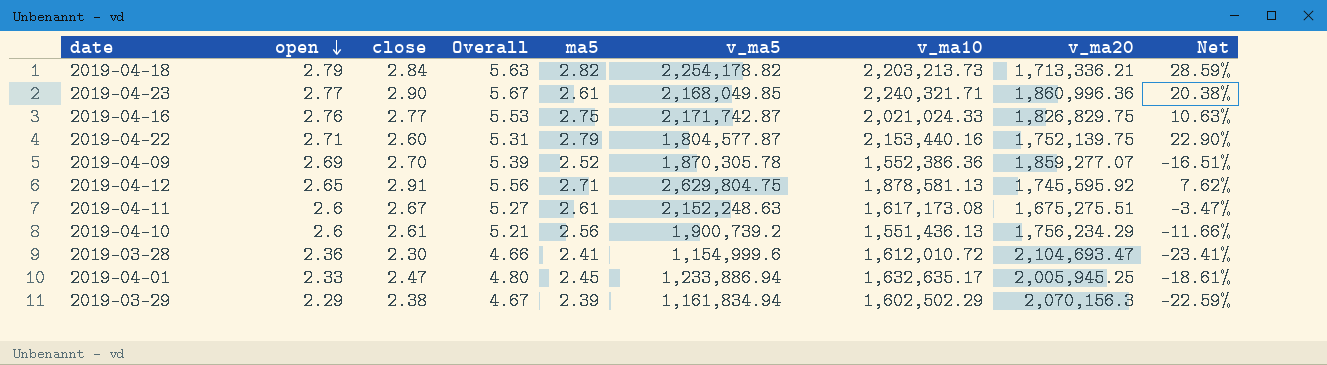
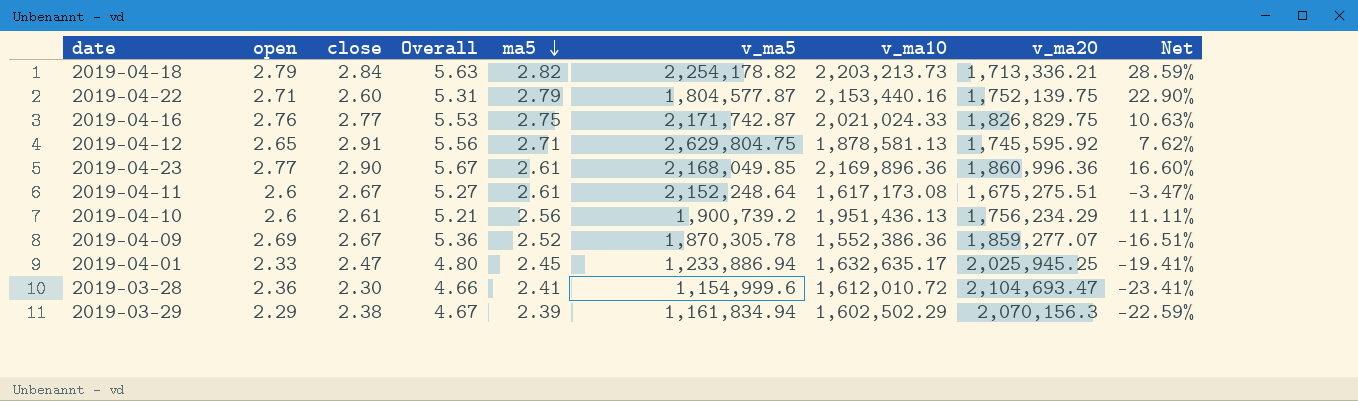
row order: open descending -> ma5 descending
2019-04-23 | v_ma10: 2,240,321.71 -> 2,169,896.36
2019-04-23 | Net: 20.38% -> 16.60%
2019-04-11 | v_ma5: 2,152,248.63 -> 2,152,248.64
2019-04-10 | v_ma10: 1,551,436.13 -> 1,951,436.13
2019-04-10 | Net: -11.66% -> 11.11%
2019-04-09 | close: 2.70 -> 2.67
2019-04-09 | Overall: 5.39 -> 5.36
2019-04-01 | v_ma20: 2,005,945.25 -> 2,025,945.25
2019-04-01 | Net: -18.61% -> -19.41%

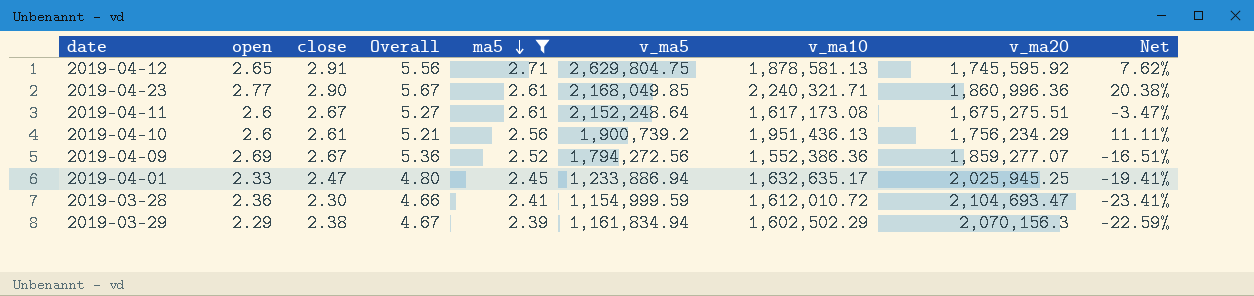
filter: none -> ma5 <= 2.71
2019-04-23 | v_ma10: 2,169,896.36 -> 2,240,321.71
2019-04-23 | Net: 16.60% -> 20.38%
2019-04-09 | v_ma5: 1,870,305.78 -> 1,794,272.56
2019-03-28 | v_ma5: 1,154,999.6 -> 1,154,999.59

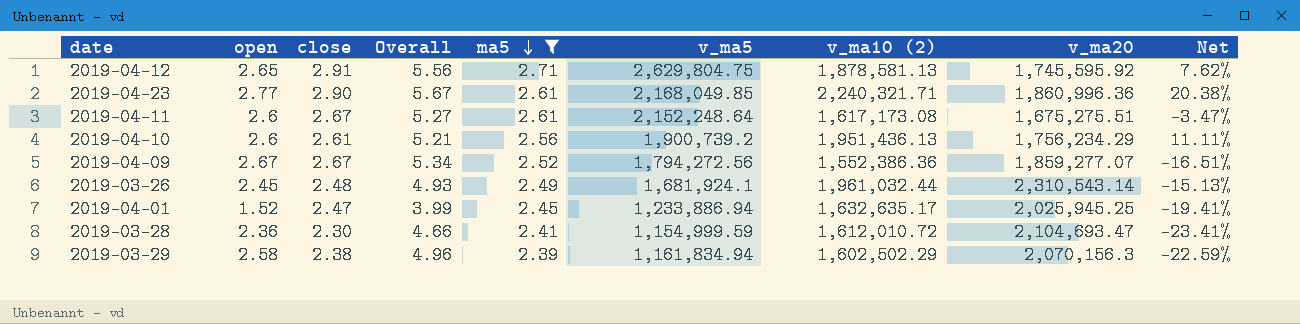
column name: v_ma10 -> v_ma10 (2)
2019-04-09 | open: 2.69 -> 2.67
2019-04-09 | Overall: 5.36 -> 5.34
row 2019-03-26: none -> 2.45 | 2.48 | 4.93 | 2.49 | 1,681,924.1 | 1,961,032.44 | 2,310,543.14 | -15.13%
2019-04-01 | open: 2.33 -> 1.52
2019-04-01 | Overall: 4.80 -> 3.99
2019-03-29 | open: 2.29 -> 2.58
2019-03-29 | Overall: 4.67 -> 4.96

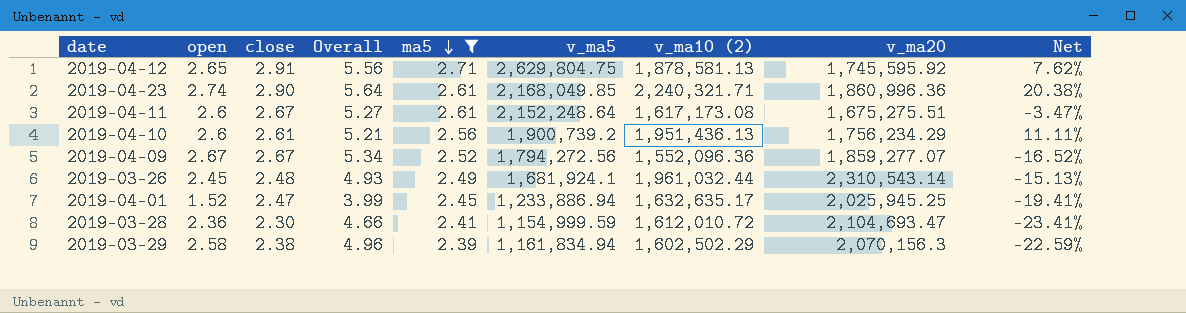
2019-04-23 | open: 2.77 -> 2.74
2019-04-23 | Overall: 5.67 -> 5.64
2019-04-09 | v_ma10 (2): 1,552,386.36 -> 1,552,096.36
2019-04-09 | Net: -16.51% -> -16.52%

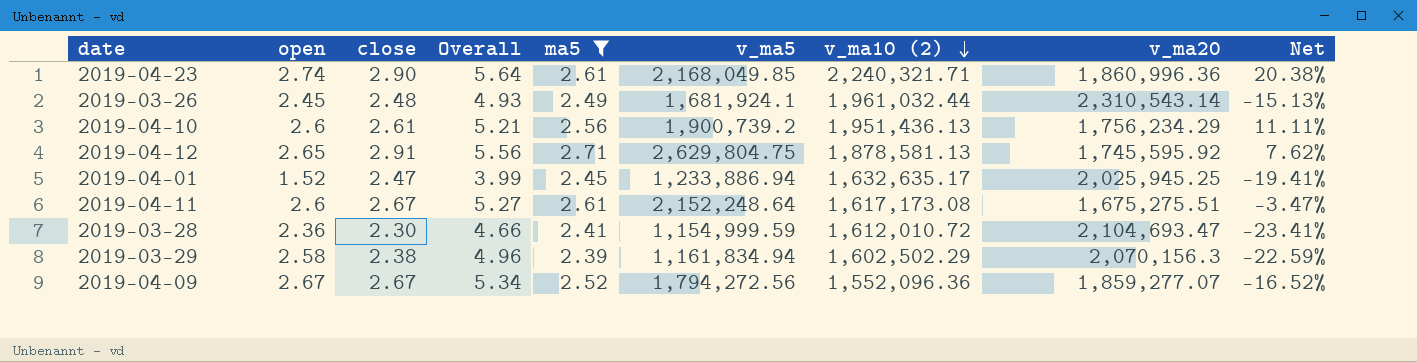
row order: ma5 descending -> v_ma10 (2) descending

